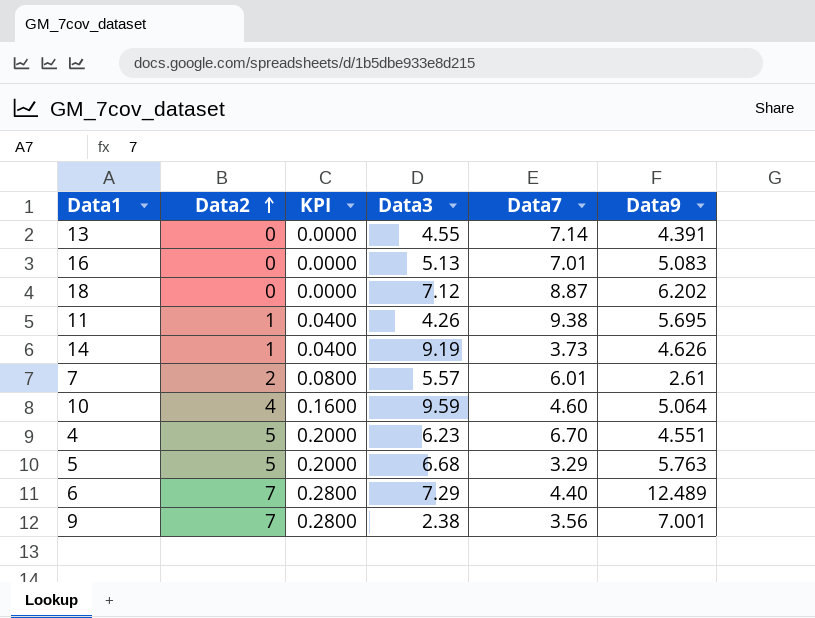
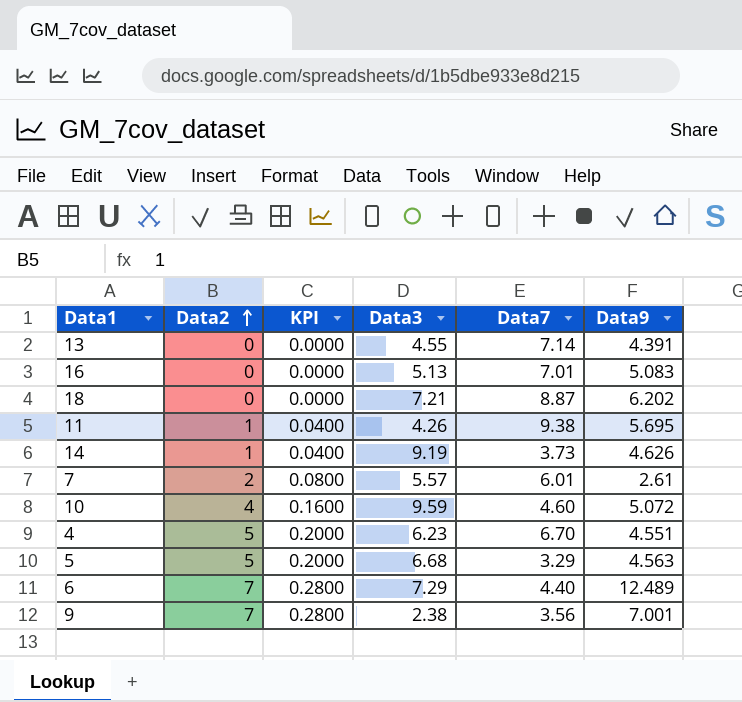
18 | Data3: 7.12 -> 7.21
10 | Data9: 5.064 -> 5.072
5 | Data9: 5.763 -> 4.563

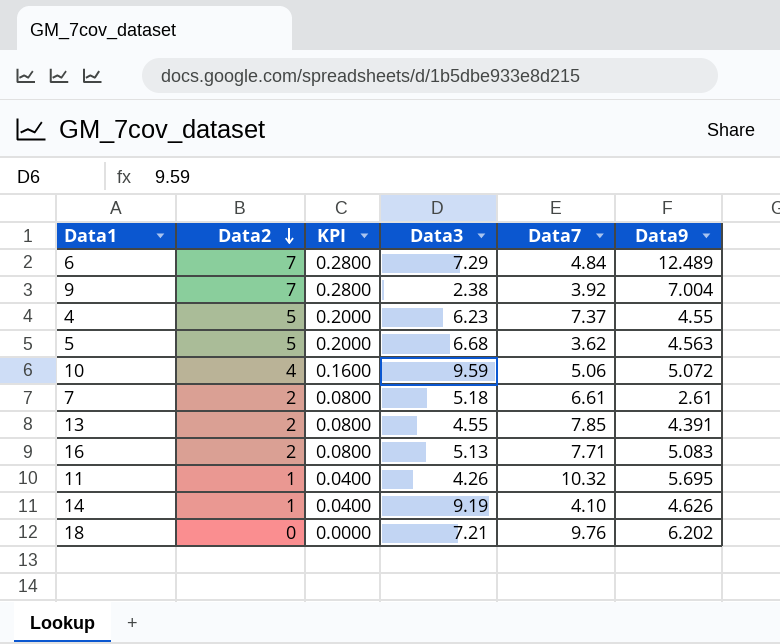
row order: Data2 ascending -> Data2 descending
6 | Data7: 4.40 -> 4.84
9 | Data7: 3.56 -> 3.92
9 | Data9: 7.001 -> 7.004
4 | Data7: 6.70 -> 7.37
4 | Data9: 4.551 -> 4.55
5 | Data7: 3.29 -> 3.62
10 | Data7: 4.60 -> 5.06
7 | Data3: 5.57 -> 5.18
7 | Data7: 6.01 -> 6.61
13 | Data2: 0 -> 2
13 | KPI: 0.0000 -> 0.0800
13 | Data7: 7.14 -> 7.85
16 | Data2: 0 -> 2
16 | KPI: 0.0000 -> 0.0800
16 | Data7: 7.01 -> 7.71
11 | Data7: 9.38 -> 10.32
14 | Data7: 3.73 -> 4.10
18 | Data7: 8.87 -> 9.76

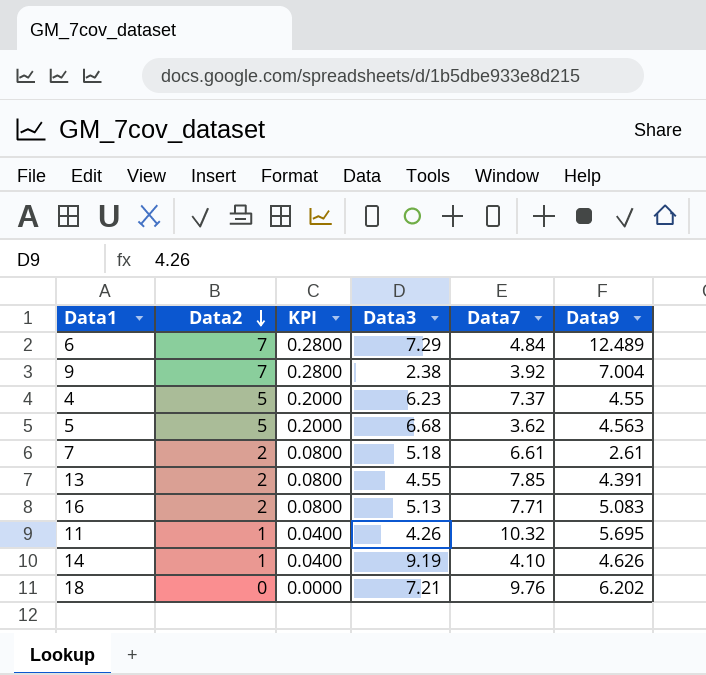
row 10: 4 | 0.1600 | 9.59 | 5.06 | 5.072 -> none

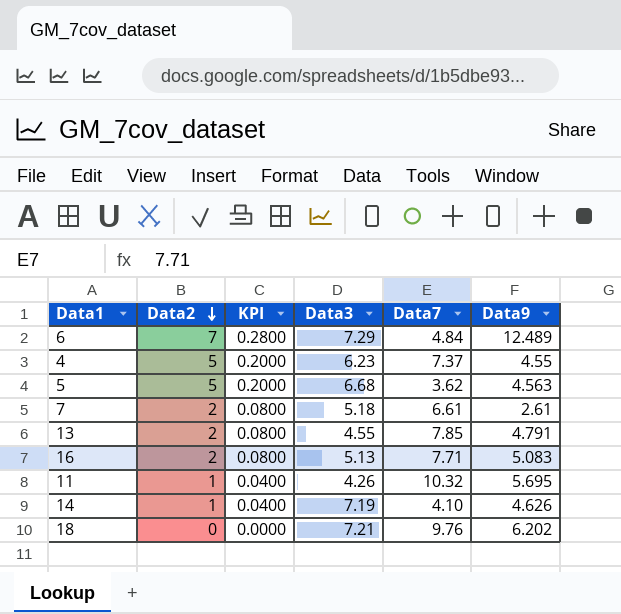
row 9: 7 | 0.2800 | 2.38 | 3.92 | 7.004 -> none
13 | Data9: 4.391 -> 4.791
14 | Data3: 9.19 -> 7.19

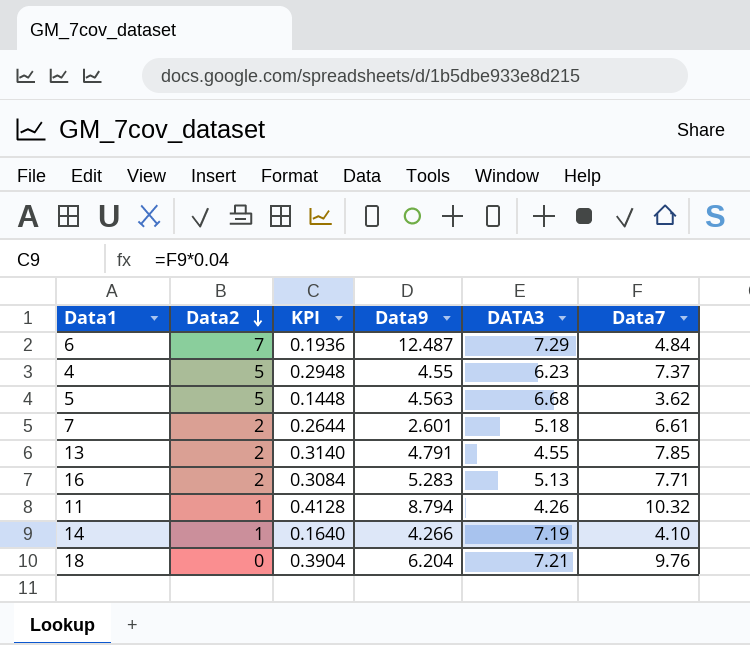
column KPI | formula: [Data2] * 0.04 -> [Data7] * 0.04
column Data9 | position: 6 -> 4
column name: Data3 -> DATA3
6 | Data9: 12.489 -> 12.487
7 | Data9: 2.61 -> 2.601
16 | Data9: 5.083 -> 5.283
11 | Data9: 5.695 -> 8.794
14 | Data9: 4.626 -> 4.266
18 | Data9: 6.202 -> 6.204

